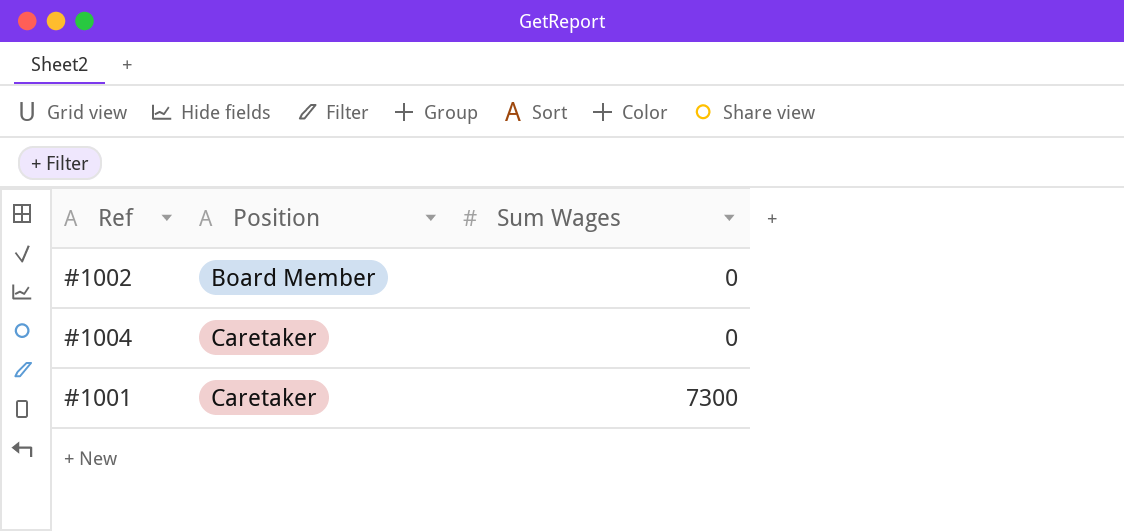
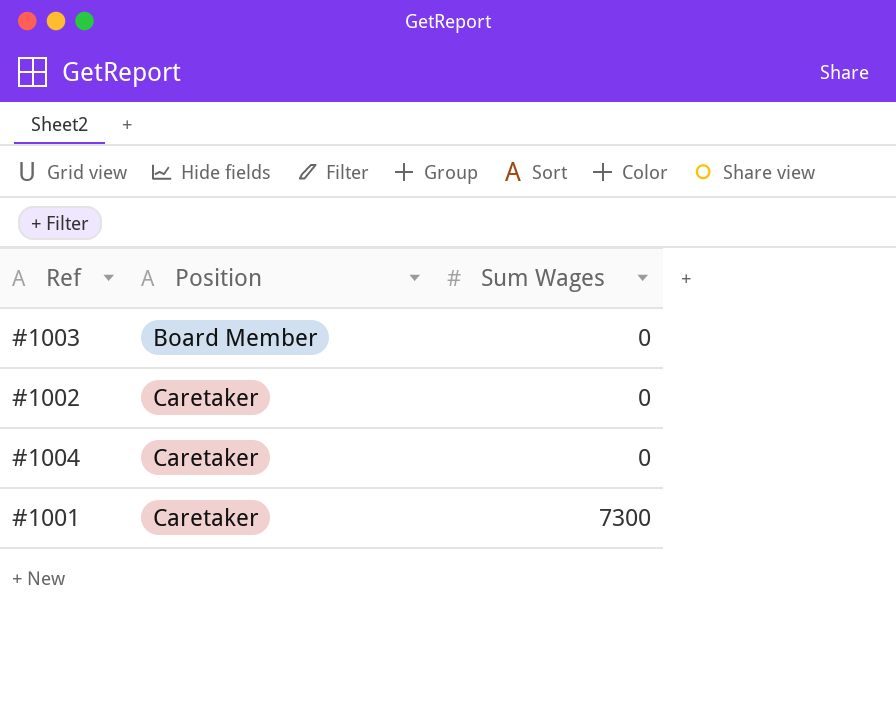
row #1003: none -> Board Member | 0
#1002 | Position: Board Member -> Caretaker

